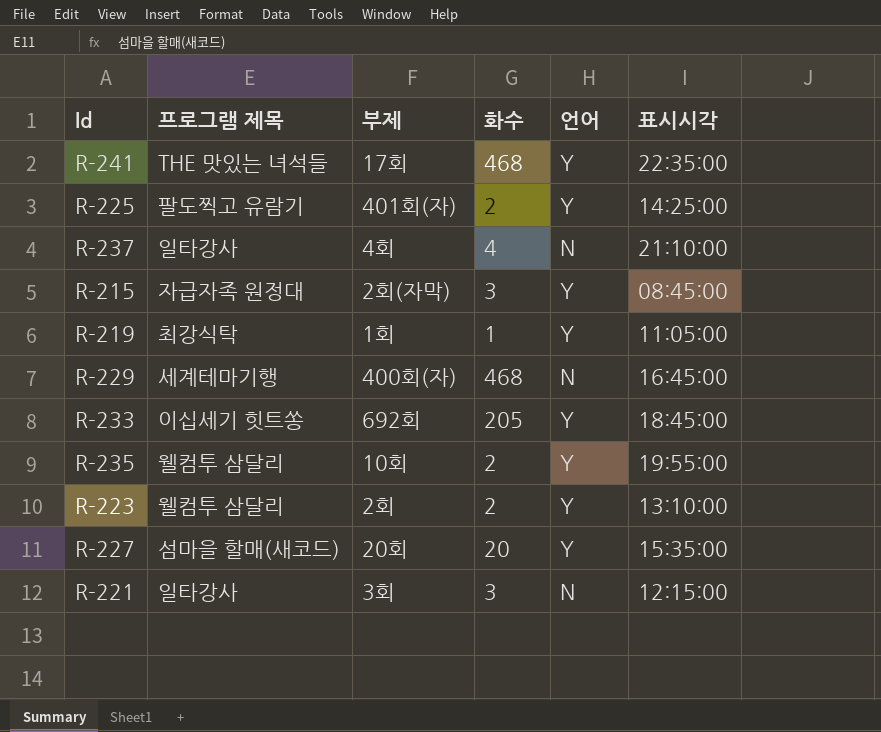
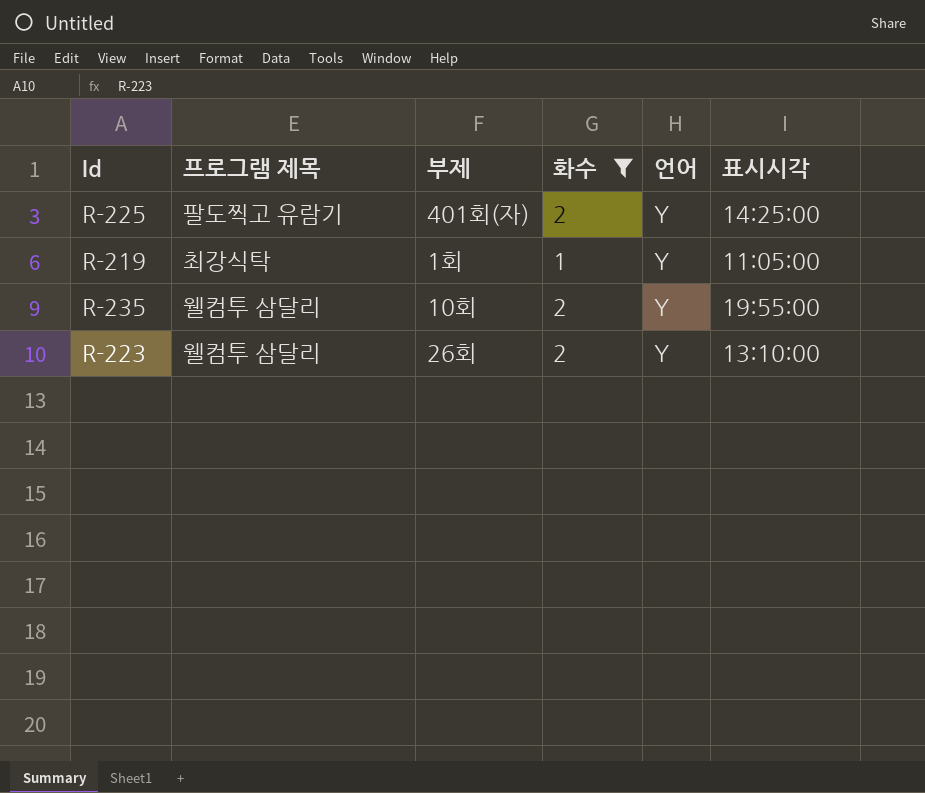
filter: none -> 화수 <= 2
R-223 | 부제: 2회 -> 26회

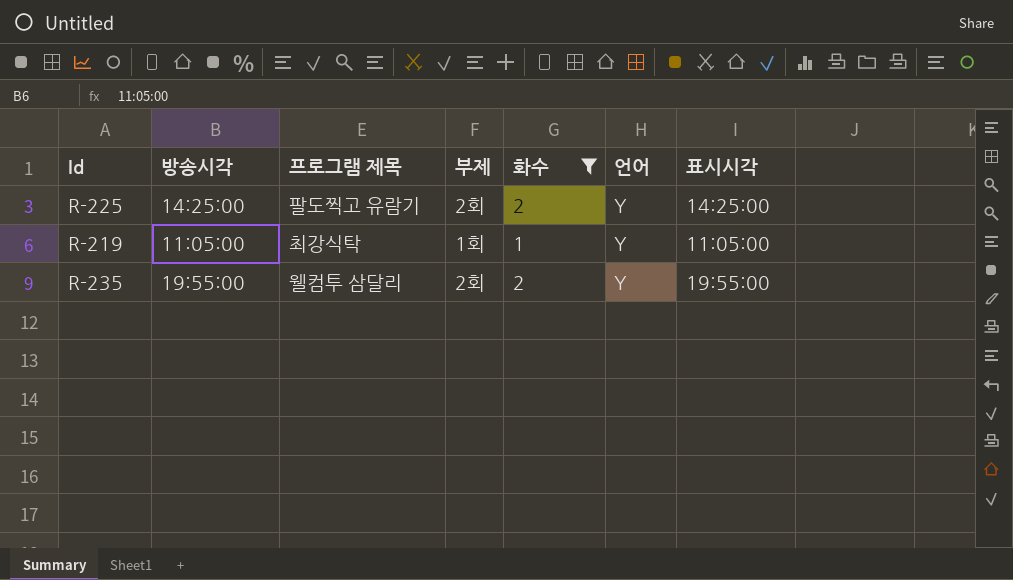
column 방송시각 | position: none -> 2
row R-223: 웰컴투 삼달리 | 26회 | 2 | Y | 13:10:00 -> none
R-225 | 부제: 401회(자) -> 2회
R-235 | 부제: 10회 -> 2회

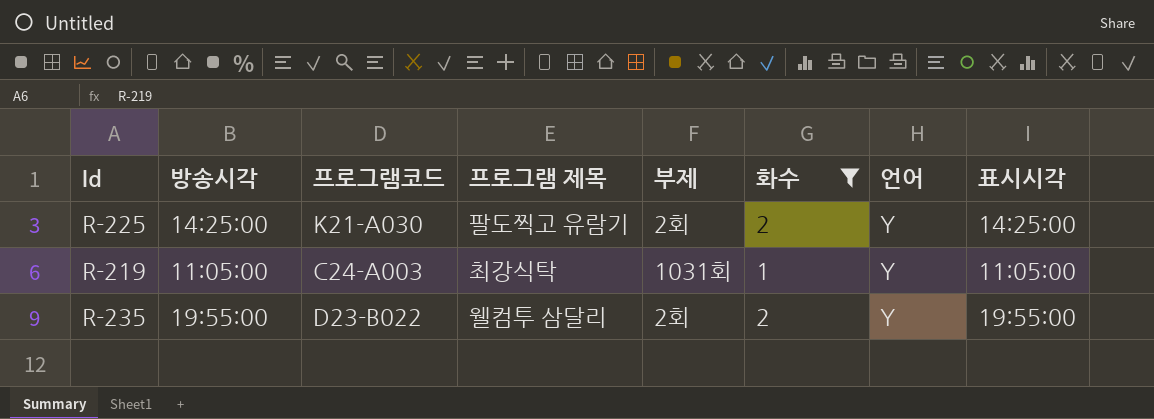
column 프로그램코드 | position: none -> 3
R-219 | 부제: 1회 -> 1031회

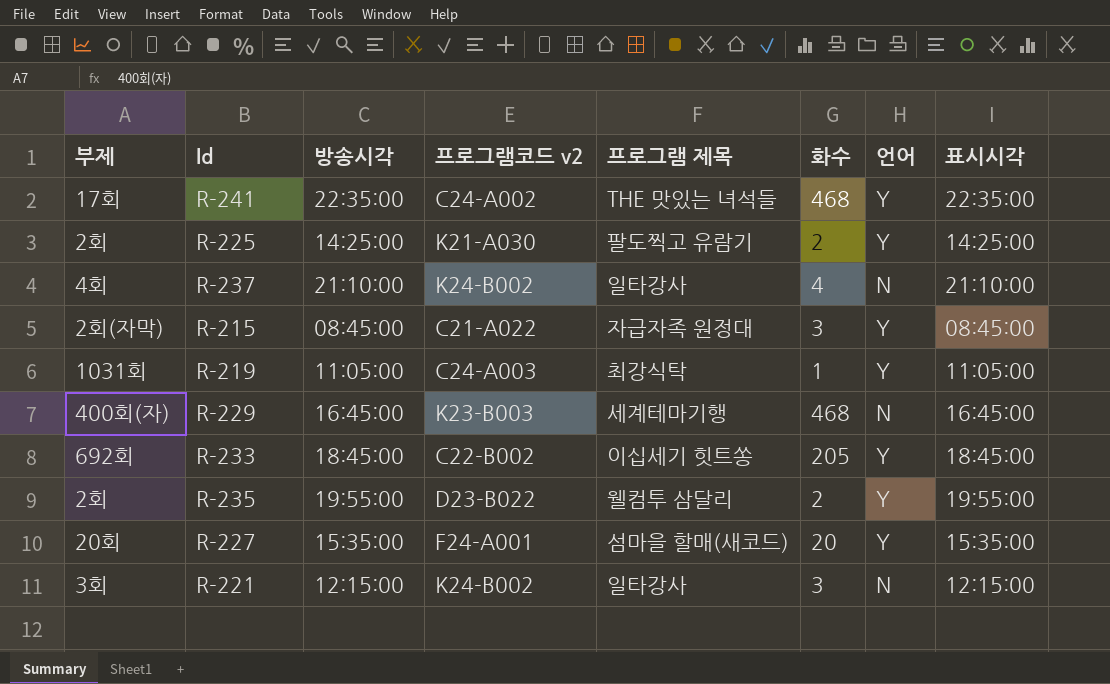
filter: 화수 <= 2 -> none
column 부제 | position: 5 -> 1
column name: 프로그램코드 -> 프로그램코드 v2

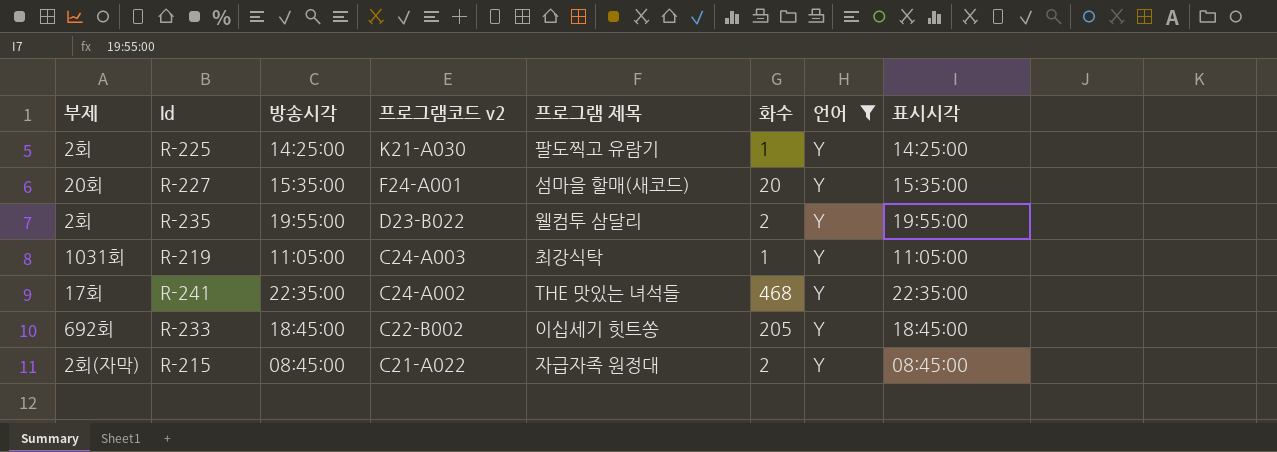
filter: none -> 언어 = Y
row order: none -> 프로그램코드 v2 descending
R-225 | 화수: 2 -> 1
R-215 | 화수: 3 -> 2

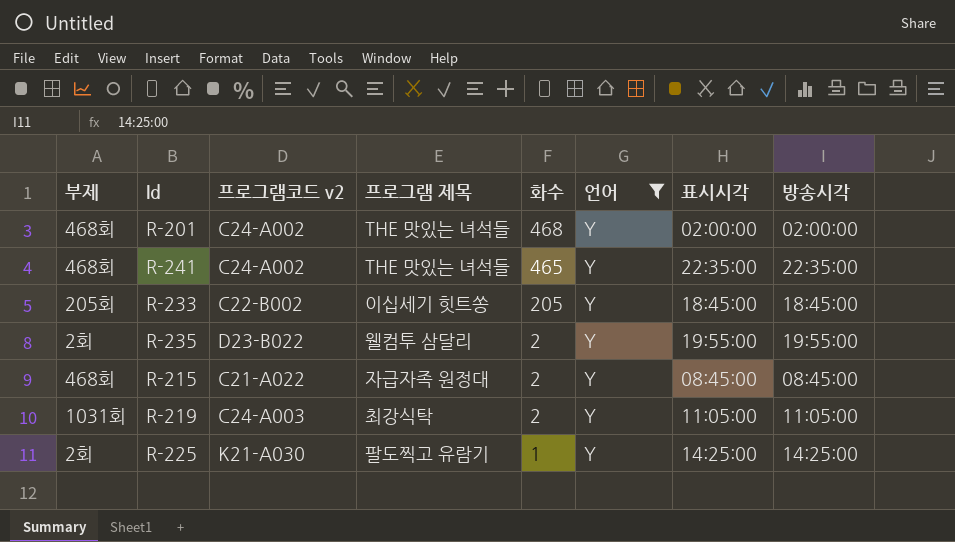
row order: 프로그램코드 v2 descending -> 화수 descending
column 방송시각 | position: 3 -> 8
row R-227: 20회 | 15:35:00 | F24-A001 | 섬마을 할매(새코드) | 20 | Y | 15:35:00 -> none
row R-201: none -> 468회 | C24-A002 | THE 맛있는 녀석들 | 468 | Y | 02:00:00 | 02:00:00
R-241 | 부제: 17회 -> 468회
R-241 | 화수: 468 -> 465
R-233 | 부제: 692회 -> 205회
R-215 | 부제: 2회(자막) -> 468회
R-219 | 화수: 1 -> 2

